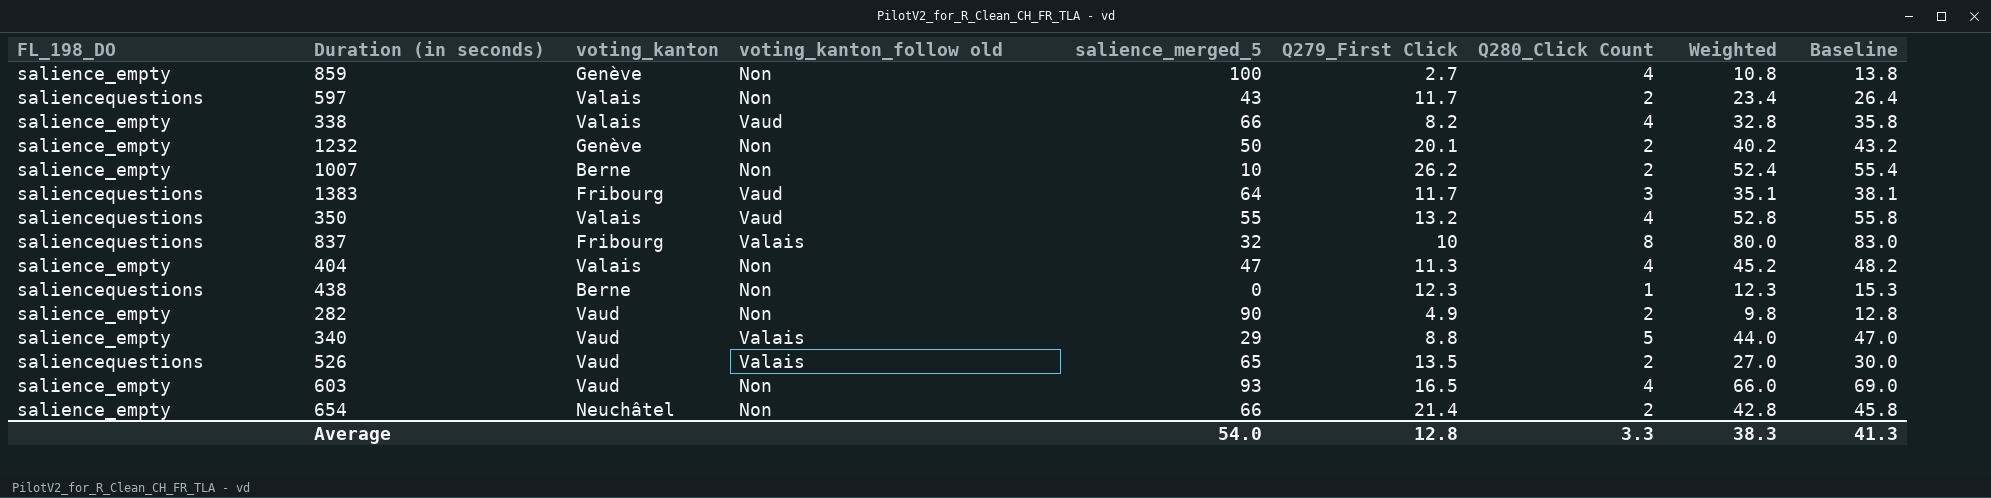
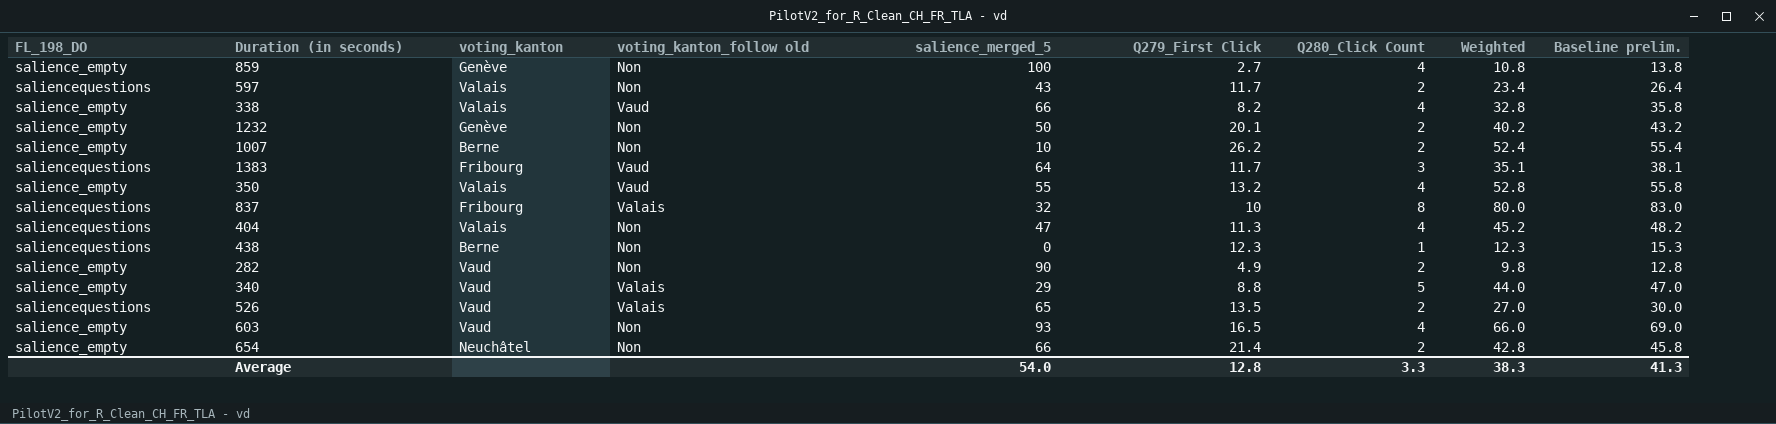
column name: Baseline -> Baseline prelim.
350 | FL_198_DO: saliencequestions -> salience_empty
404 | FL_198_DO: salience_empty -> saliencequestions

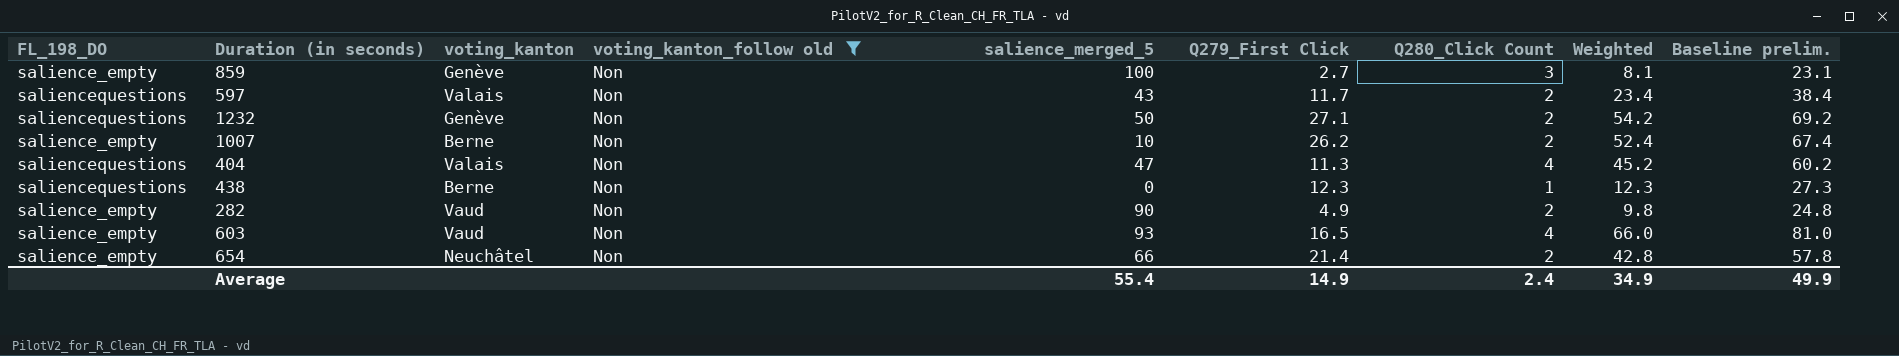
filter: none -> voting_kanton_follow old = Non
column Baseline prelim. | formula: [Weighted] + 3 -> [Weighted] + 15
859 | Q280_Click Count: 4 -> 3
859 | Weighted: 10.8 -> 8.1
1232 | FL_198_DO: salience_empty -> saliencequestions
1232 | Q279_First Click: 20.1 -> 27.1
1232 | Weighted: 40.2 -> 54.2
Average | salience_merged_5: 54.0 -> 55.4
Average | Q279_First Click: 12.8 -> 14.9
Average | Q280_Click Count: 3.3 -> 2.4
Average | Weighted: 38.3 -> 34.9
Average | Baseline prelim.: 41.3 -> 49.9

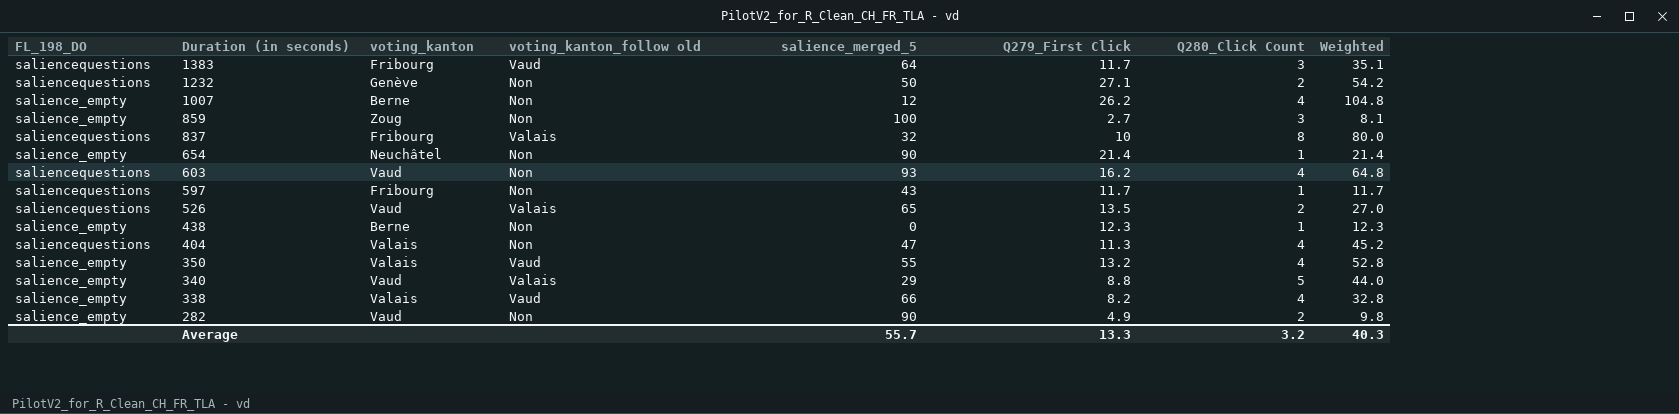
filter: voting_kanton_follow old = Non -> none
row order: none -> Duration (in seconds) descending
column Baseline prelim. | formula: [Weighted] + 15 -> none
1007 | salience_merged_5: 10 -> 12
1007 | Q280_Click Count: 2 -> 4
1007 | Weighted: 52.4 -> 104.8
859 | voting_kanton: Genève -> Zoug
654 | salience_merged_5: 66 -> 90
654 | Q280_Click Count: 2 -> 1
654 | Weighted: 42.8 -> 21.4
603 | FL_198_DO: salience_empty -> saliencequestions
603 | Q279_First Click: 16.5 -> 16.2
603 | Weighted: 66.0 -> 64.8
597 | voting_kanton: Valais -> Fribourg
597 | Q280_Click Count: 2 -> 1
597 | Weighted: 23.4 -> 11.7
438 | FL_198_DO: saliencequestions -> salience_empty
Average | salience_merged_5: 55.4 -> 55.7
Average | Q279_First Click: 14.9 -> 13.3
Average | Q280_Click Count: 2.4 -> 3.2
Average | Weighted: 34.9 -> 40.3

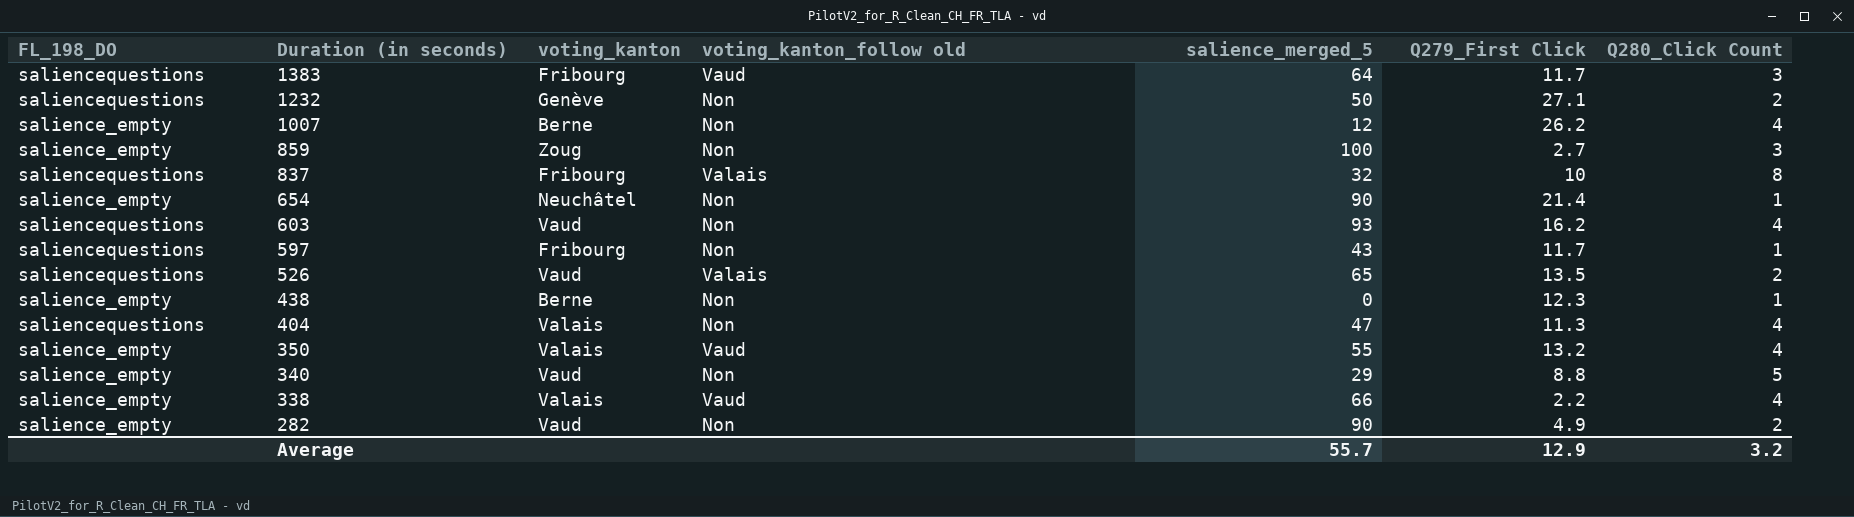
column Weighted | formula: [Q279_First Click] * [Q280_Click Count] -> none
340 | voting_kanton_follow old: Valais -> Non
338 | Q279_First Click: 8.2 -> 2.2
Average | Q279_First Click: 13.3 -> 12.9

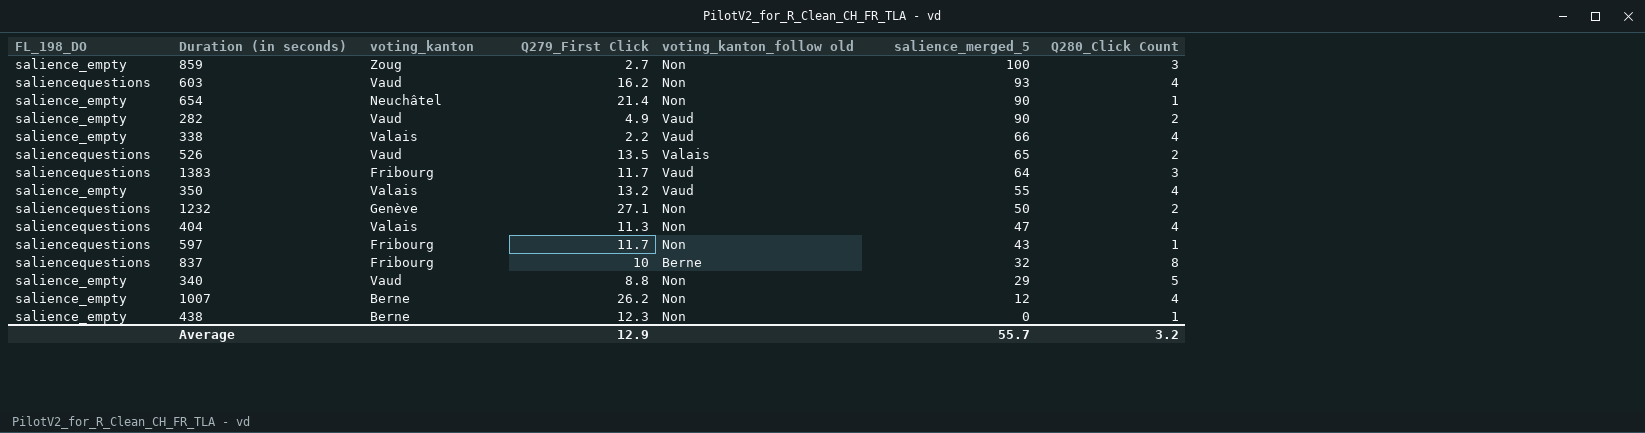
row order: Duration (in seconds) descending -> salience_merged_5 descending
column Q279_First Click | position: 6 -> 4
282 | voting_kanton_follow old: Non -> Vaud
837 | voting_kanton_follow old: Valais -> Berne

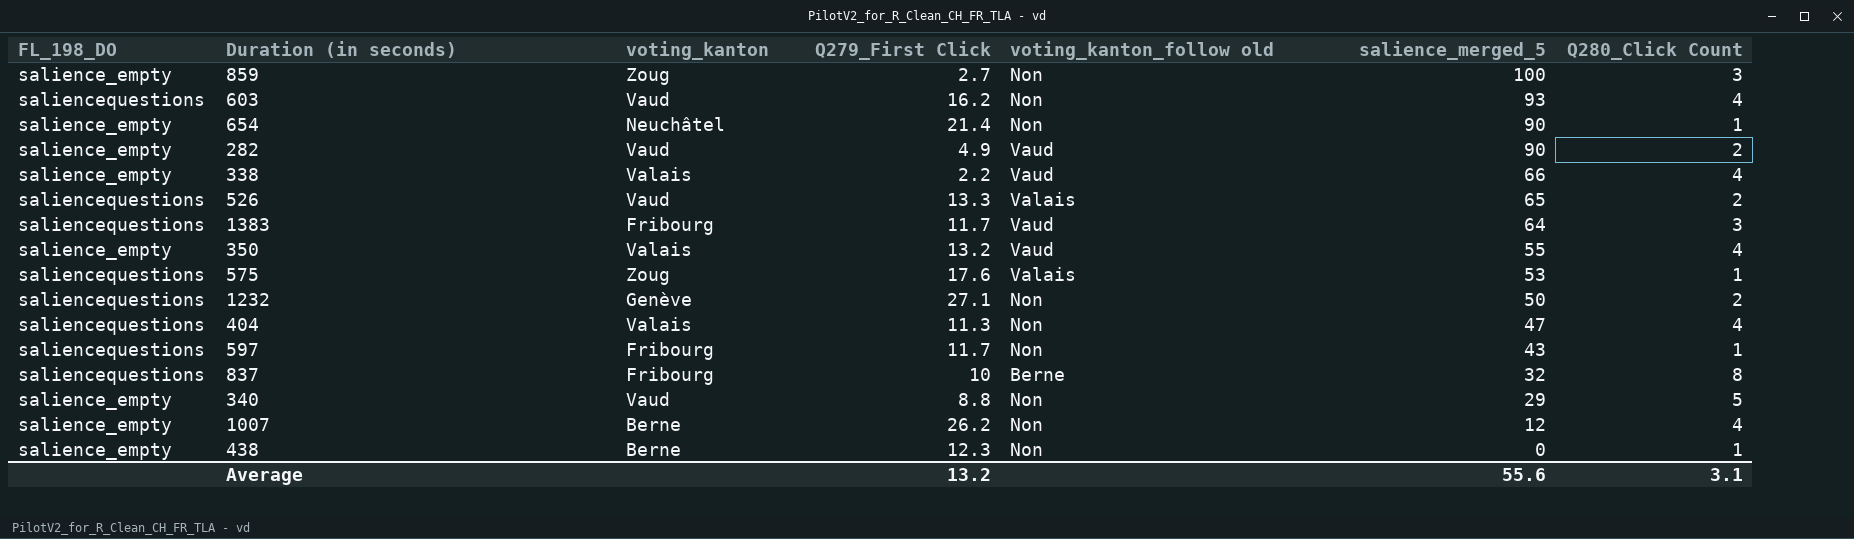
526 | Q279_First Click: 13.5 -> 13.3
row 575: none -> saliencequestions | Zoug | 17.6 | Valais | 53 | 1
Average | Q279_First Click: 12.9 -> 13.2
Average | salience_merged_5: 55.7 -> 55.6
Average | Q280_Click Count: 3.2 -> 3.1

